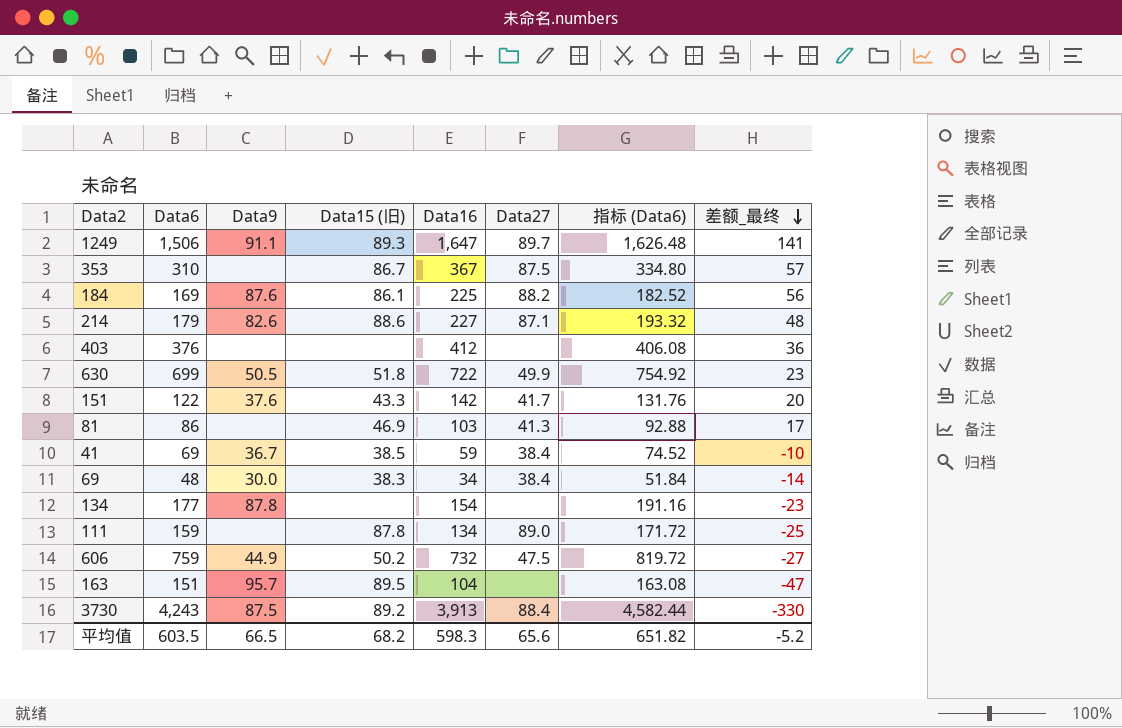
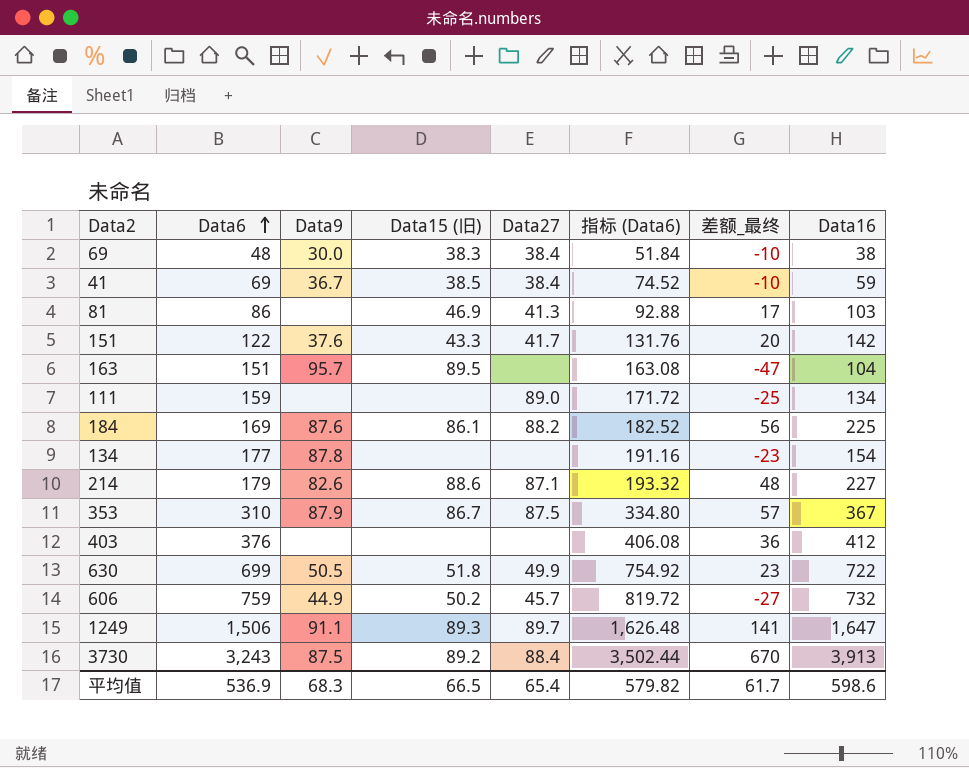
row order: 差额_最终 descending -> Data6 ascending
column Data16 | position: 5 -> 8
69 | 差额_最终: -14 -> -10
69 | Data16: 34 -> 38
111 | Data15 (旧): 87.8 -> none
353 | Data9: none -> 87.9
606 | Data27: 47.5 -> 45.7
3730 | Data6: 4,243 -> 3,243
3730 | 指标 (Data6): 4,582.44 -> 3,502.44
3730 | 差额_最终: -330 -> 670
平均值 | Data6: 603.5 -> 536.9
平均值 | Data9: 66.5 -> 68.3
平均值 | Data15 (旧): 68.2 -> 66.5
平均值 | Data27: 65.6 -> 65.4
平均值 | 指标 (Data6): 651.82 -> 579.82
平均值 | 差额_最终: -5.2 -> 61.7
平均值 | Data16: 598.3 -> 598.6

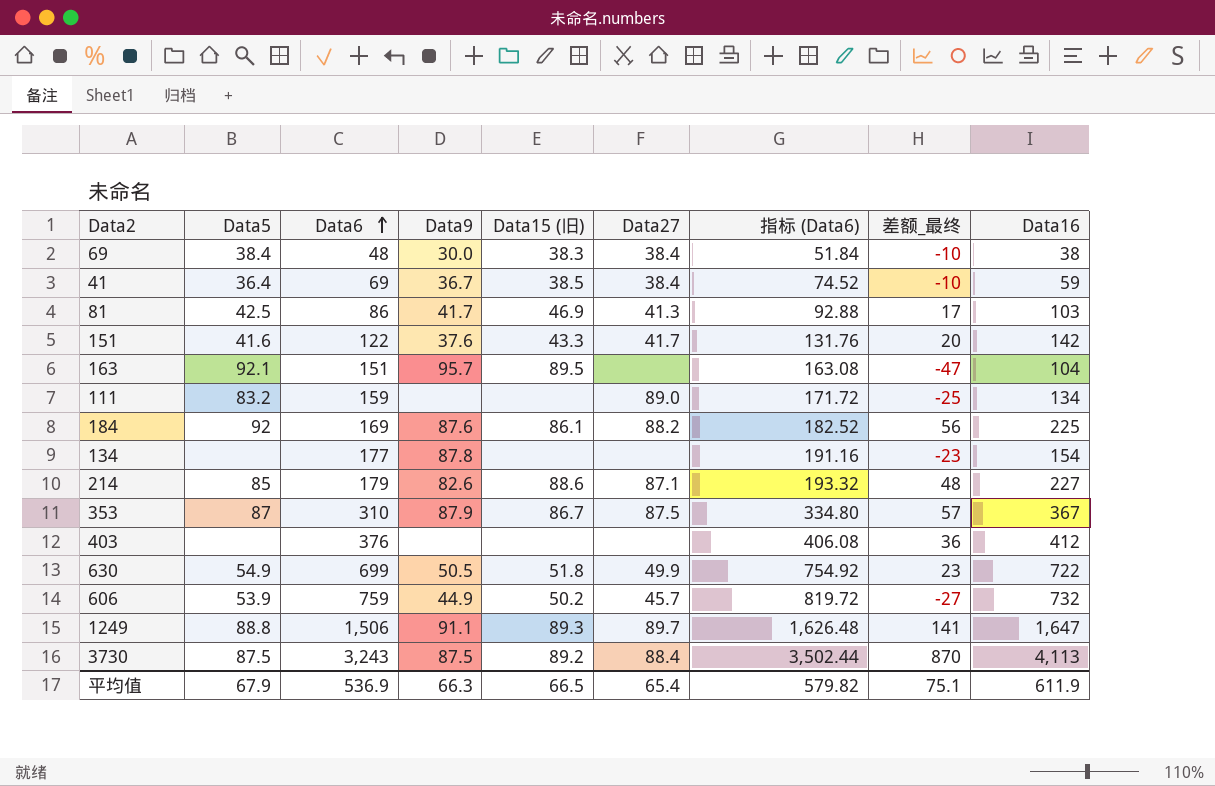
column Data5 | position: none -> 2
81 | Data9: none -> 41.7
3730 | 差额_最终: 670 -> 870
3730 | Data16: 3,913 -> 4,113
平均值 | Data9: 68.3 -> 66.3
平均值 | 差额_最终: 61.7 -> 75.1
平均值 | Data16: 598.6 -> 611.9

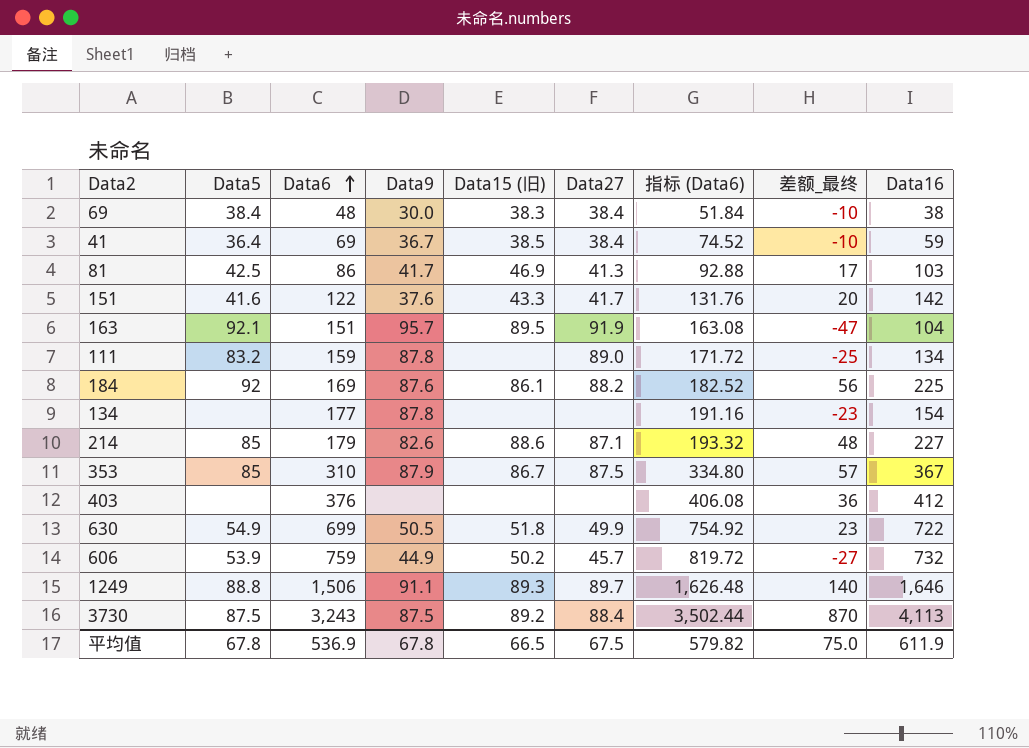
163 | Data27: none -> 91.9
111 | Data9: none -> 87.8
353 | Data5: 87 -> 85
1249 | 差额_最终: 141 -> 140
1249 | Data16: 1,647 -> 1,646
平均值 | Data5: 67.9 -> 67.8
平均值 | Data9: 66.3 -> 67.8
平均值 | Data27: 65.4 -> 67.5
平均值 | 差额_最终: 75.1 -> 75.0

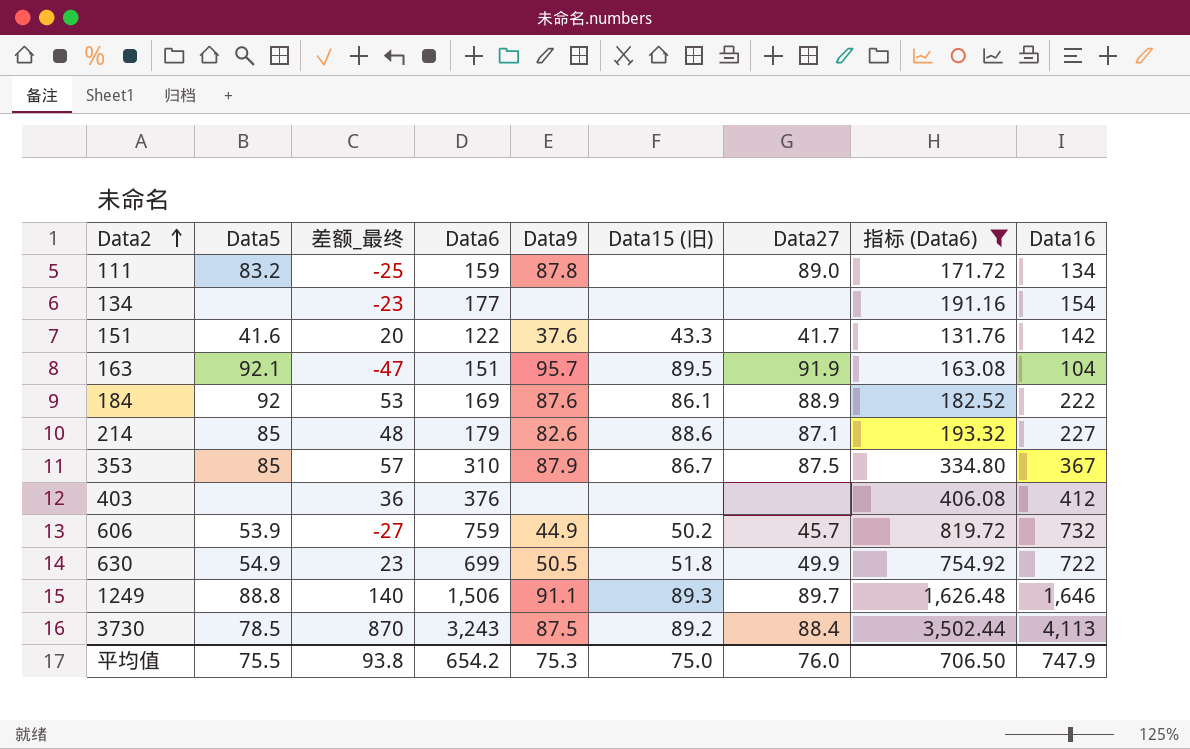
filter: none -> 指标 (Data6) >= 131.76
row order: Data6 ascending -> Data2 ascending
column 差额_最终 | position: 8 -> 3
134 | Data9: 87.8 -> none
184 | 差额_最终: 56 -> 53
184 | Data27: 88.2 -> 88.9
184 | Data16: 225 -> 222
3730 | Data5: 87.5 -> 78.5
平均值 | Data5: 67.8 -> 75.5
平均值 | 差额_最终: 75.0 -> 93.8
平均值 | Data6: 536.9 -> 654.2
平均值 | Data9: 67.8 -> 75.3
平均值 | Data15 (旧): 66.5 -> 75.0
平均值 | Data27: 67.5 -> 76.0
平均值 | 指标 (Data6): 579.82 -> 706.50
平均值 | Data16: 611.9 -> 747.9

